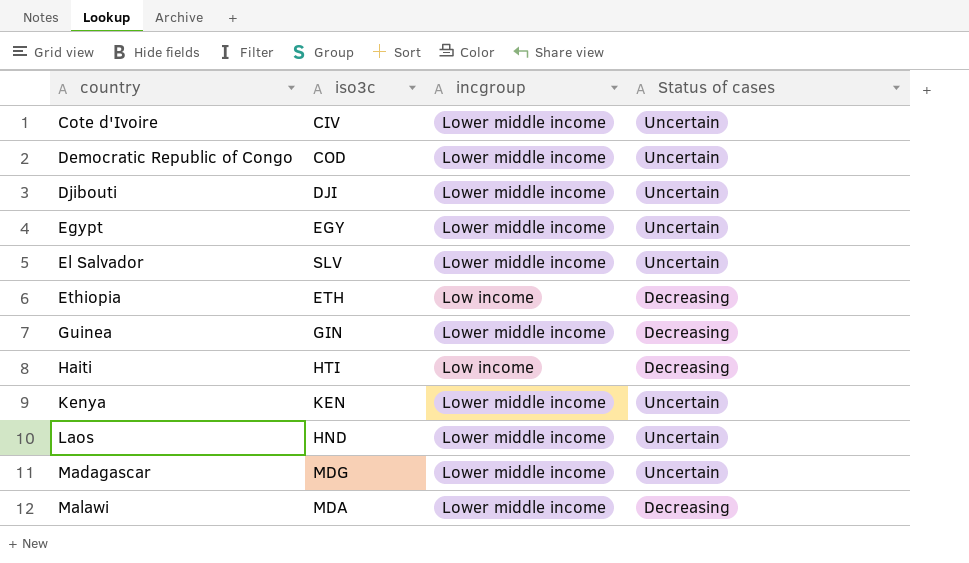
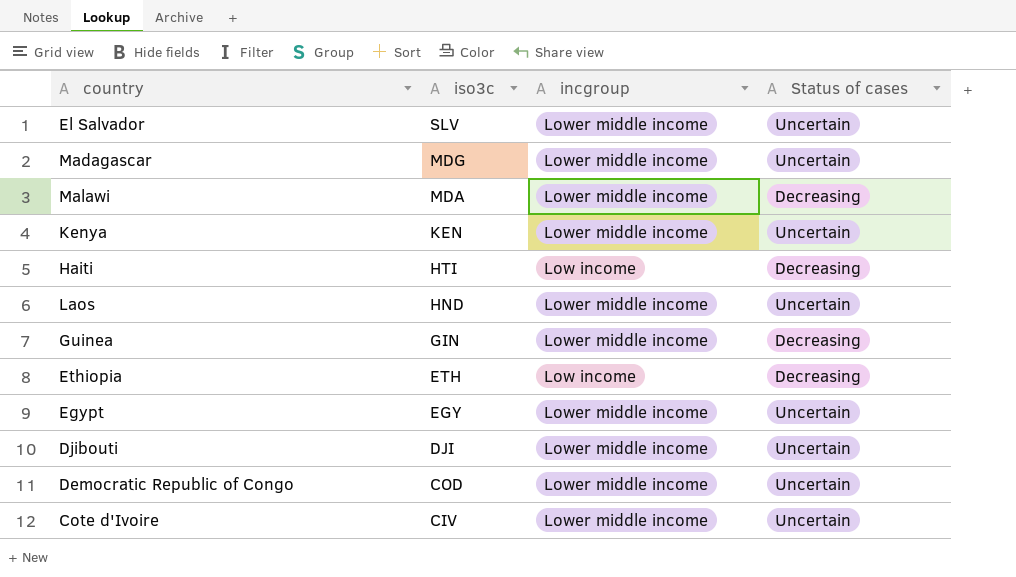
row order: country ascending -> iso3c descending

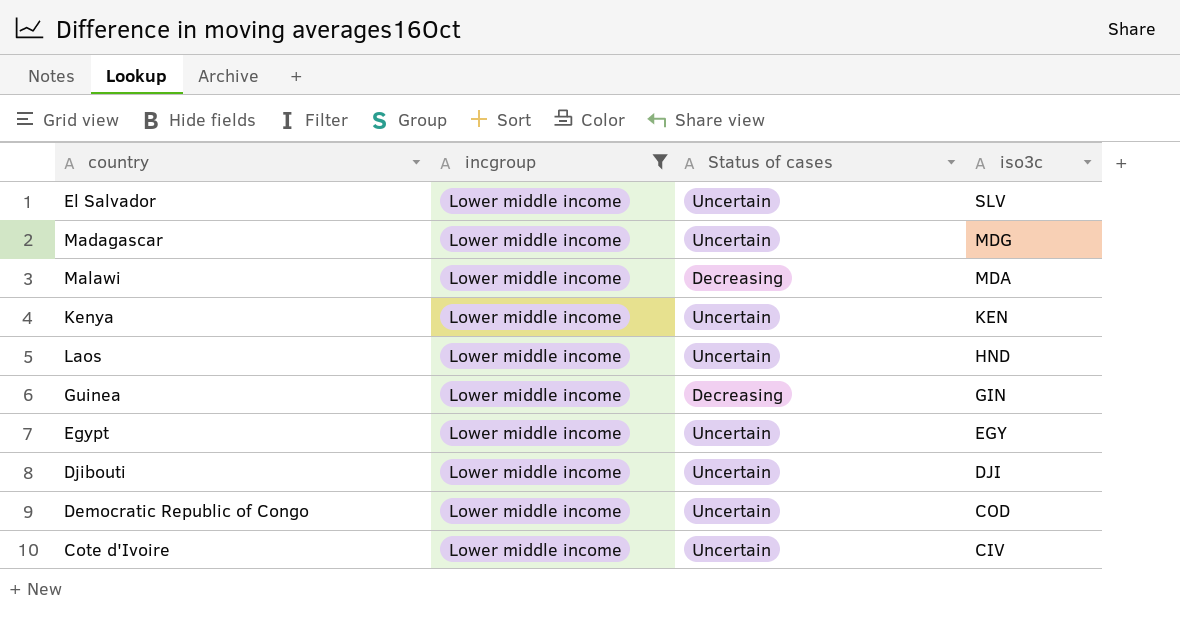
filter: none -> incgroup = Lower middle income
column iso3c | position: 2 -> 4

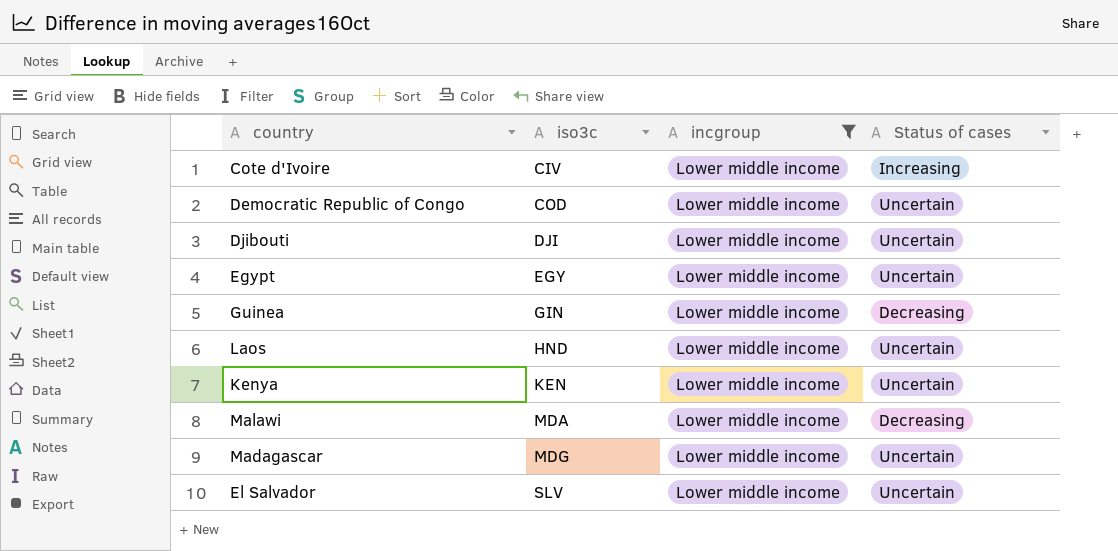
row order: iso3c descending -> iso3c ascending
column iso3c | position: 4 -> 2
Cote d'Ivoire | Status of cases: Uncertain -> Increasing

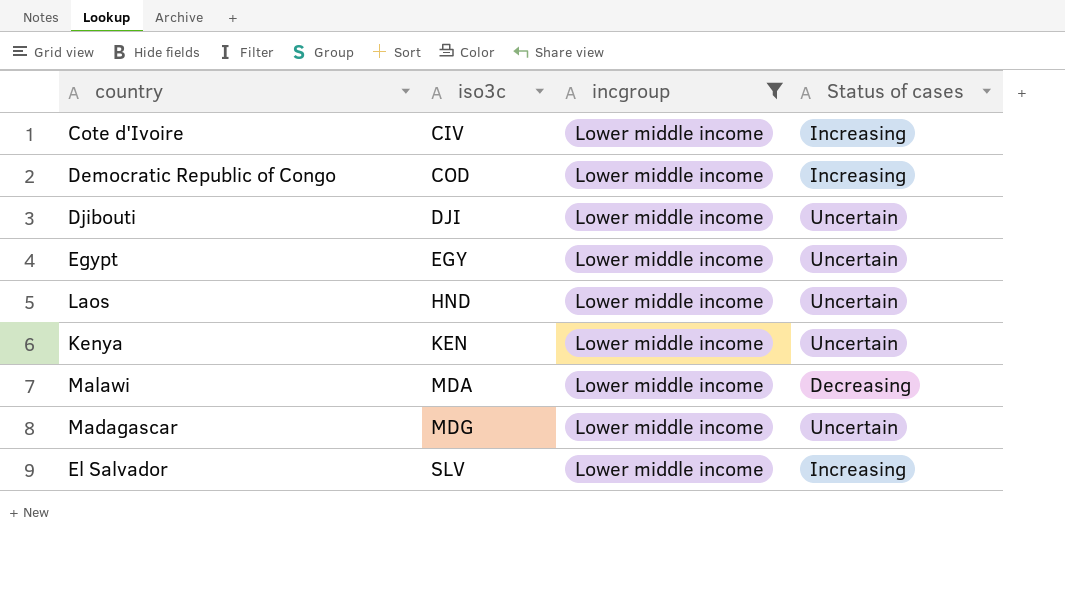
row Guinea: GIN | Lower middle income | Decreasing -> none
Democratic Republic of Congo | Status of cases: Uncertain -> Increasing
El Salvador | Status of cases: Uncertain -> Increasing

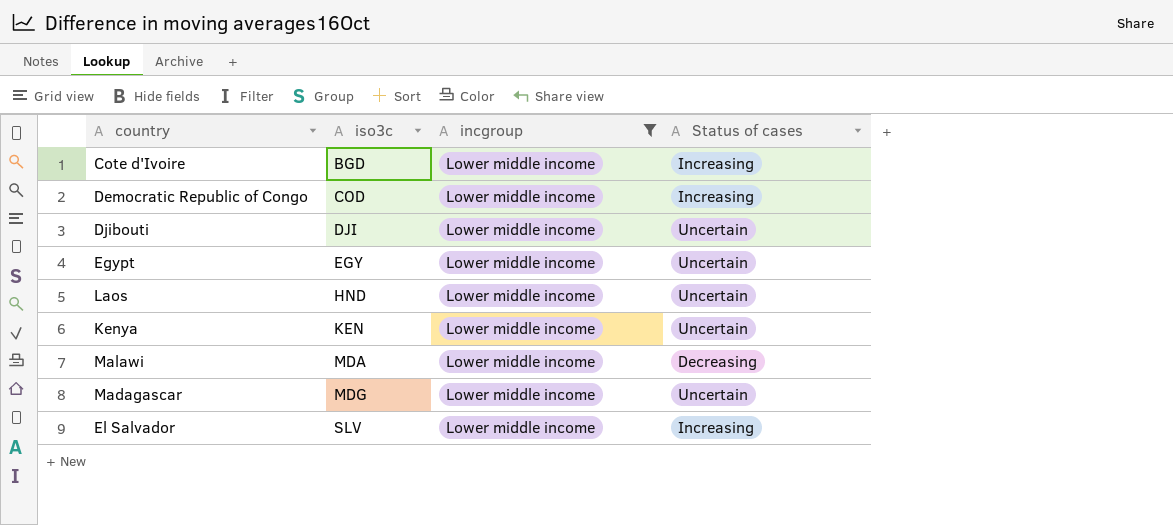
Cote d'Ivoire | iso3c: CIV -> BGD

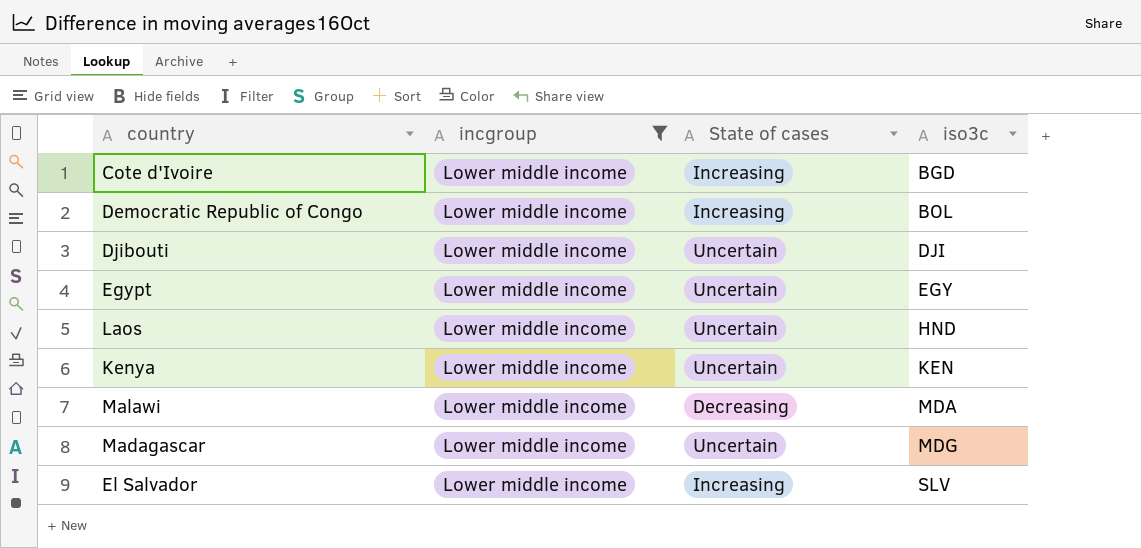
column name: Status of cases -> State of cases
column iso3c | position: 2 -> 4
Democratic Republic of Congo | iso3c: COD -> BOL

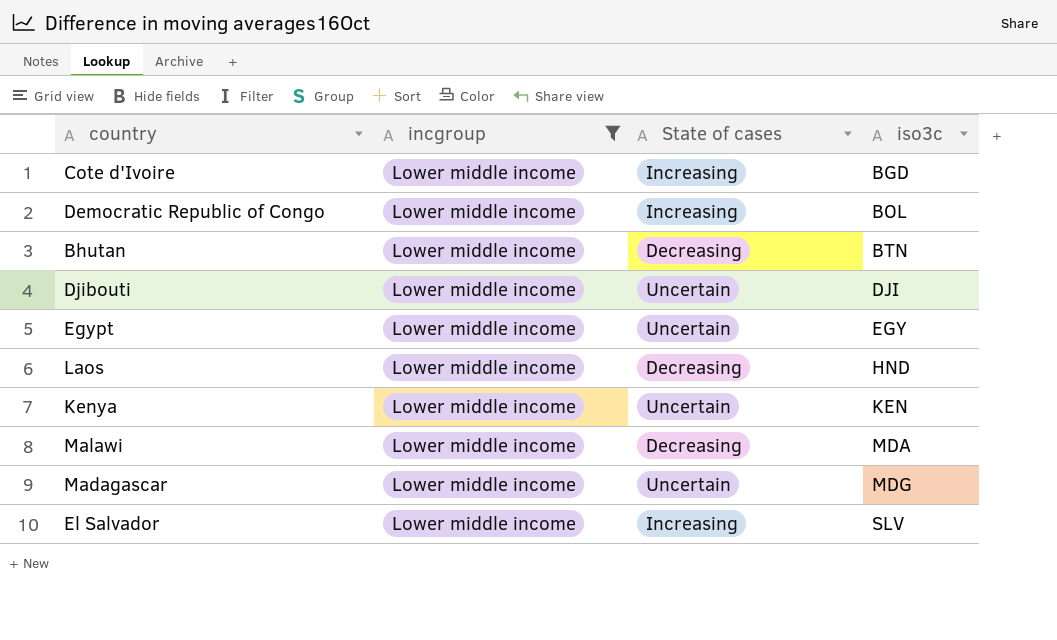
row Bhutan: none -> Lower middle income | Decreasing | BTN
Laos | State of cases: Uncertain -> Decreasing

